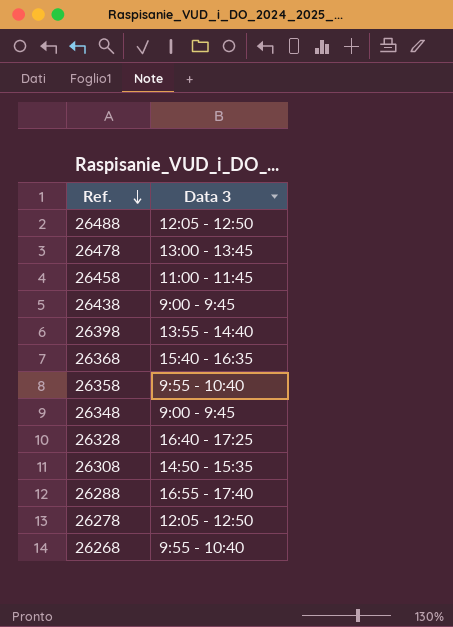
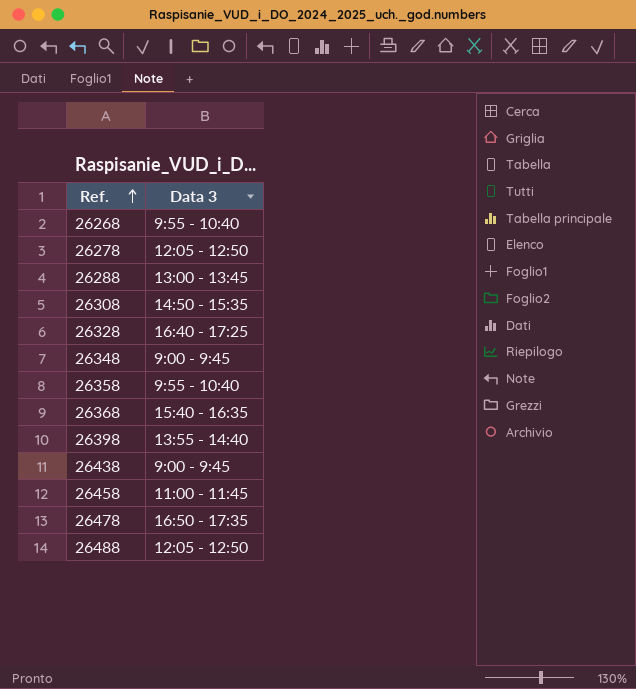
row order: Ref. descending -> Ref. ascending
26288 | Data 3: 16:55 - 17:40 -> 13:00 - 13:45
26478 | Data 3: 13:00 - 13:45 -> 16:50 - 17:35

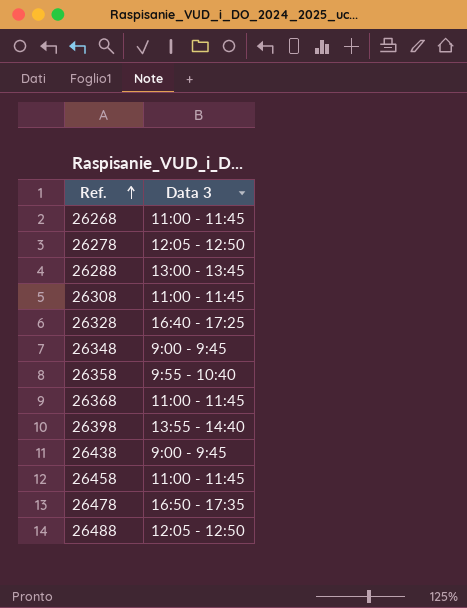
26268 | Data 3: 9:55 - 10:40 -> 11:00 - 11:45
26308 | Data 3: 14:50 - 15:35 -> 11:00 - 11:45
26368 | Data 3: 15:40 - 16:35 -> 11:00 - 11:45

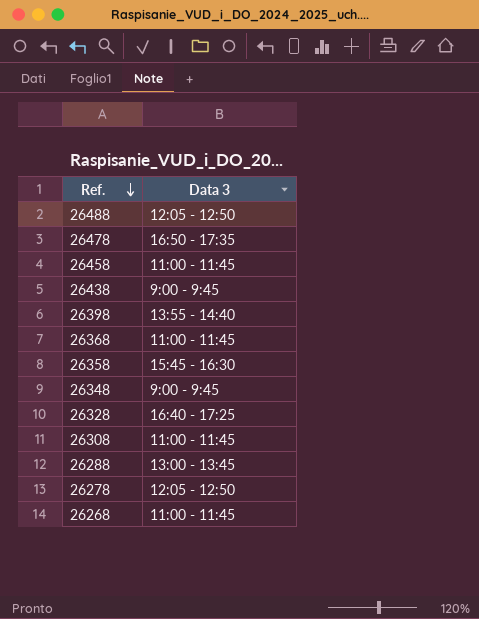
row order: Ref. ascending -> Ref. descending
26358 | Data 3: 9:55 - 10:40 -> 15:45 - 16:30

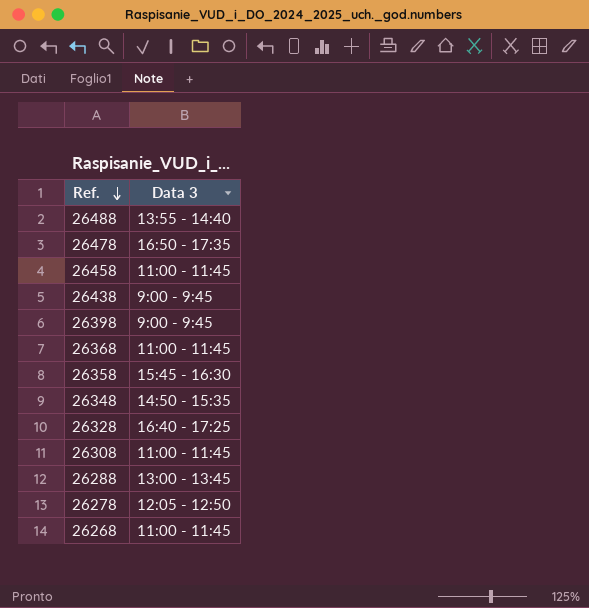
26488 | Data 3: 12:05 - 12:50 -> 13:55 - 14:40
26398 | Data 3: 13:55 - 14:40 -> 9:00 - 9:45
26348 | Data 3: 9:00 - 9:45 -> 14:50 - 15:35

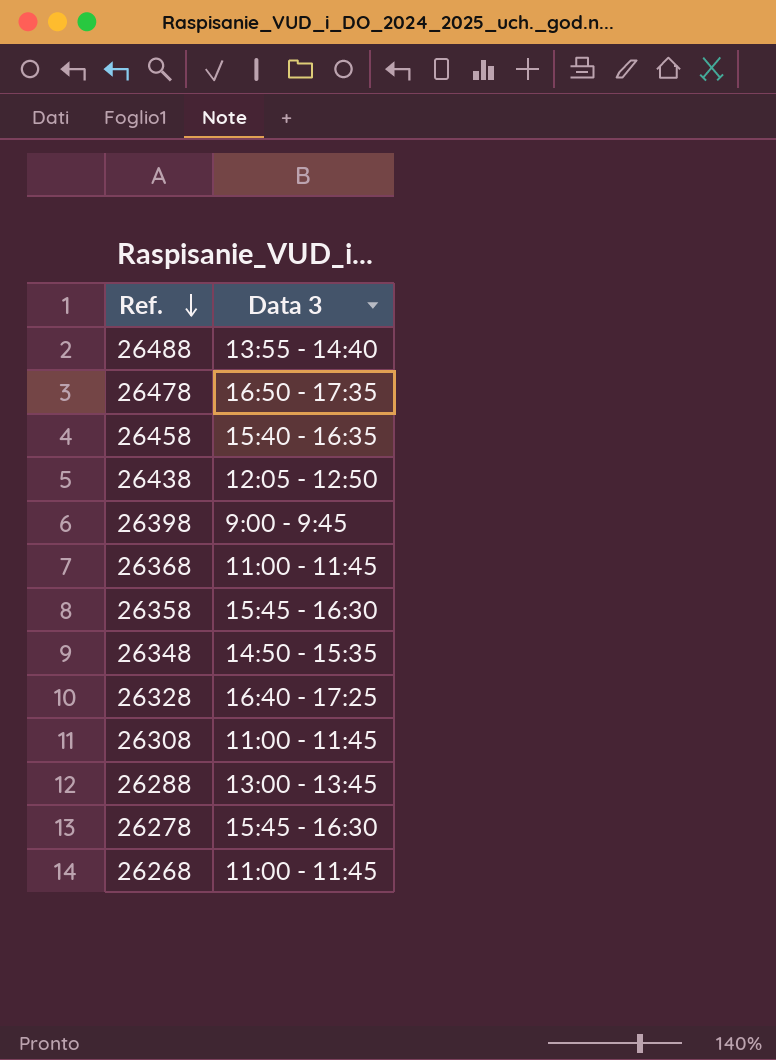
26458 | Data 3: 11:00 - 11:45 -> 15:40 - 16:35
26438 | Data 3: 9:00 - 9:45 -> 12:05 - 12:50
26278 | Data 3: 12:05 - 12:50 -> 15:45 - 16:30

